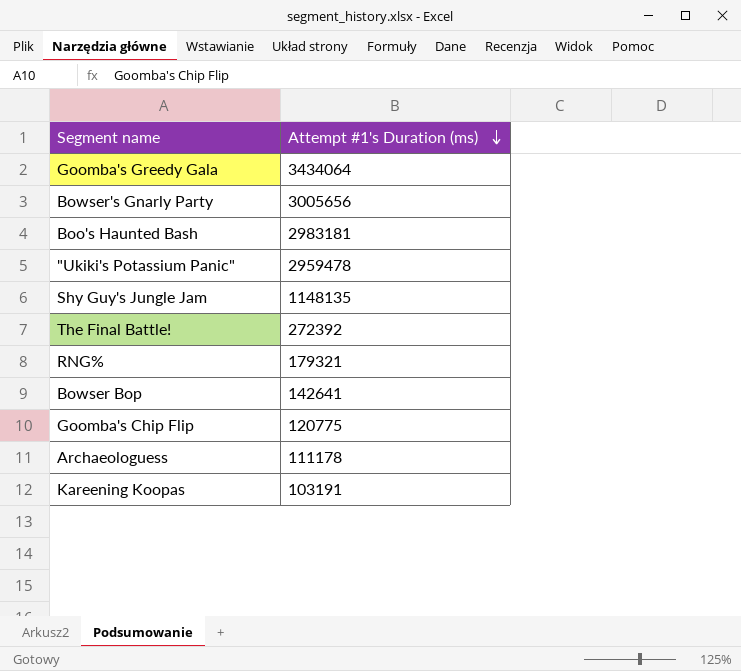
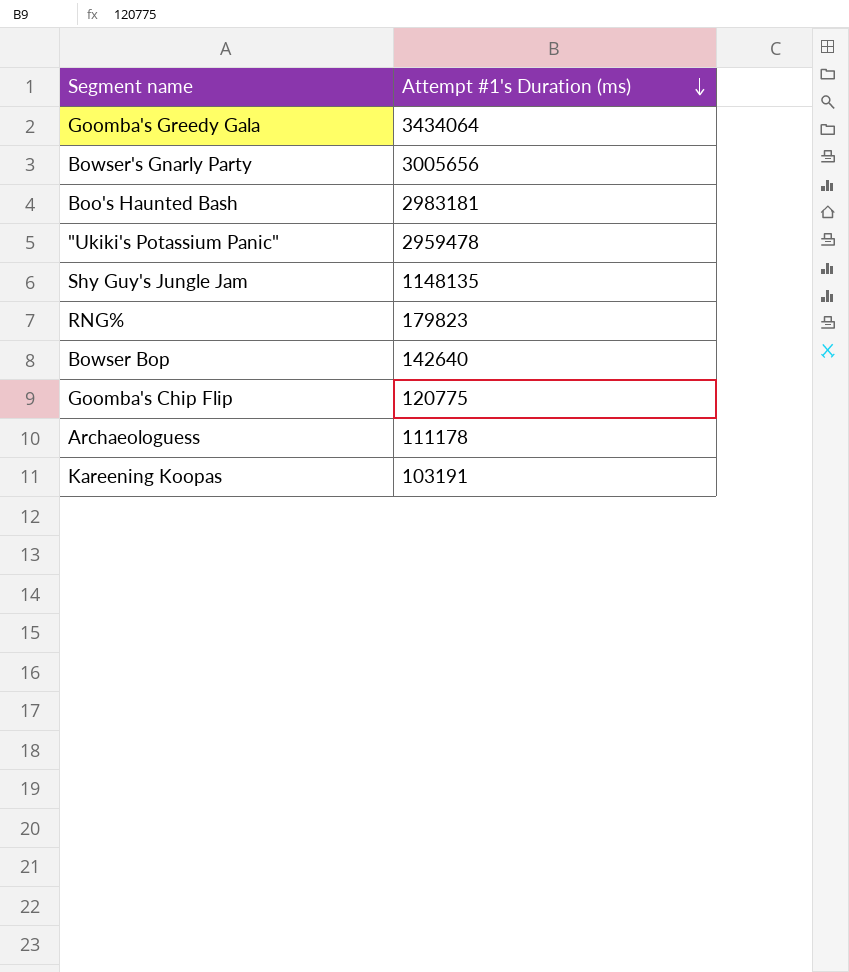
row The Final Battle!: 272392 -> none
RNG% | Attempt #1's Duration (ms): 179321 -> 179823
Bowser Bop | Attempt #1's Duration (ms): 142641 -> 142640

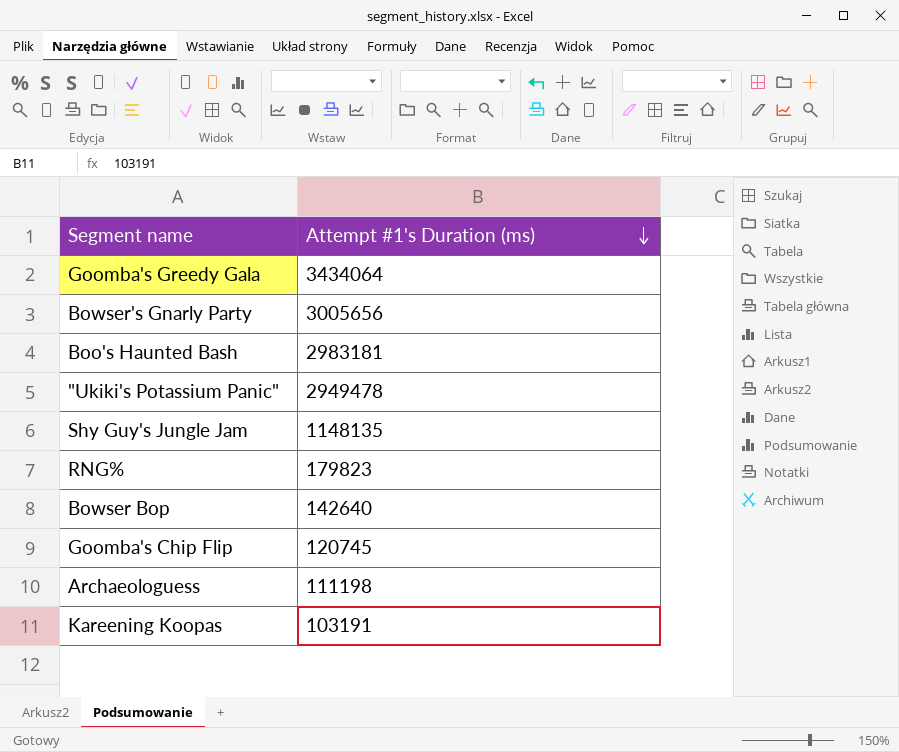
"Ukiki's Potassium Panic" | Attempt #1's Duration (ms): 2959478 -> 2949478
Goomba's Chip Flip | Attempt #1's Duration (ms): 120775 -> 120745
Archaeologuess | Attempt #1's Duration (ms): 111178 -> 111198

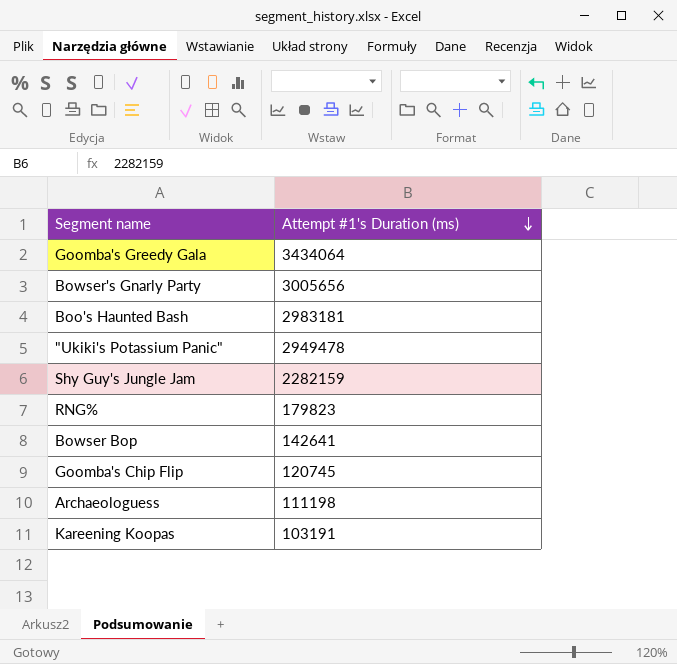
Shy Guy's Jungle Jam | Attempt #1's Duration (ms): 1148135 -> 2282159
Bowser Bop | Attempt #1's Duration (ms): 142640 -> 142641

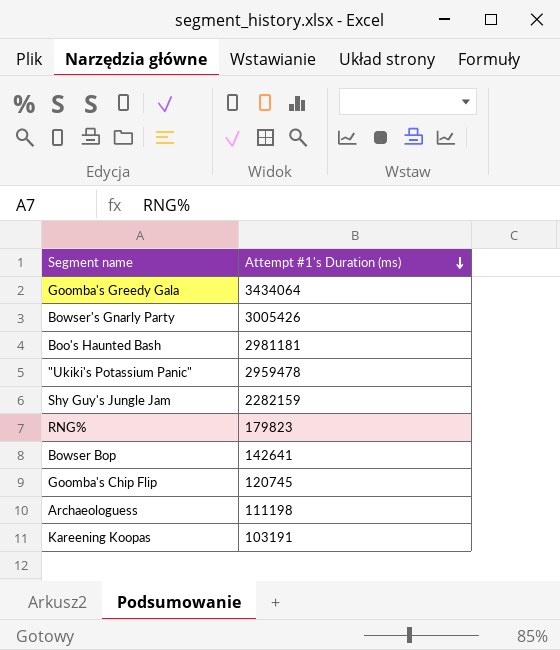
Bowser's Gnarly Party | Attempt #1's Duration (ms): 3005656 -> 3005426
Boo's Haunted Bash | Attempt #1's Duration (ms): 2983181 -> 2981181
"Ukiki's Potassium Panic" | Attempt #1's Duration (ms): 2949478 -> 2959478

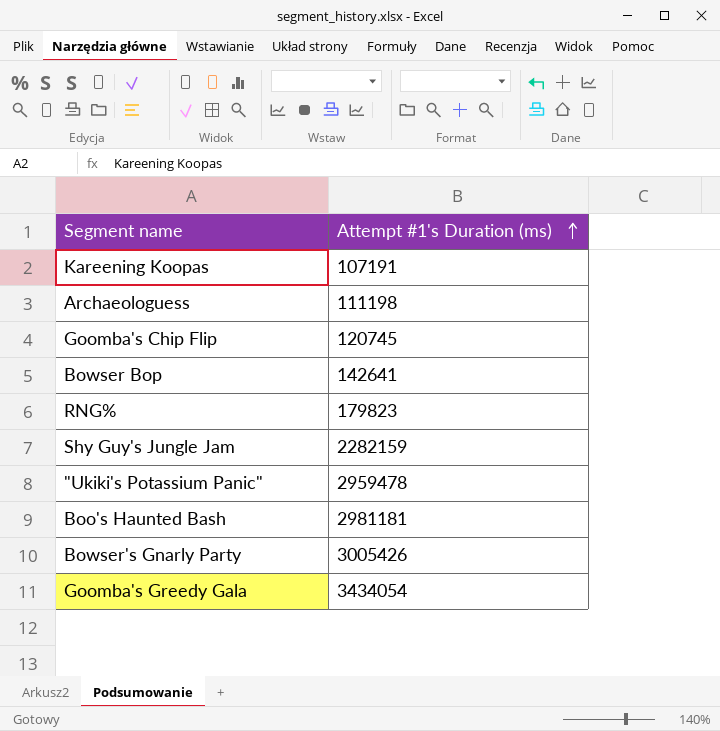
row order: Attempt #1's Duration (ms) descending -> Attempt #1's Duration (ms) ascending
Kareening Koopas | Attempt #1's Duration (ms): 103191 -> 107191
Goomba's Greedy Gala | Attempt #1's Duration (ms): 3434064 -> 3434054

